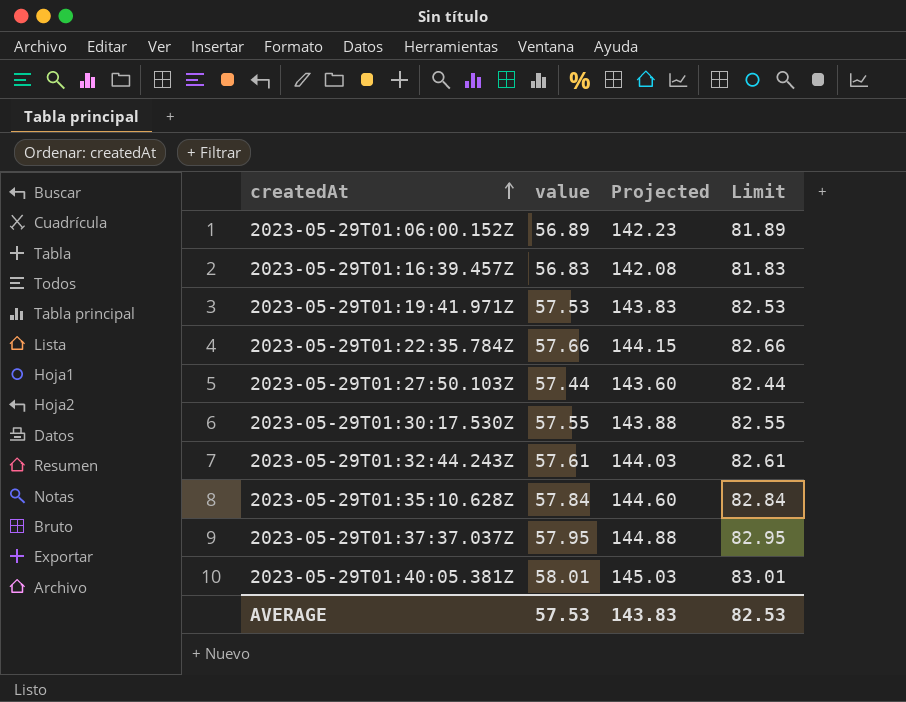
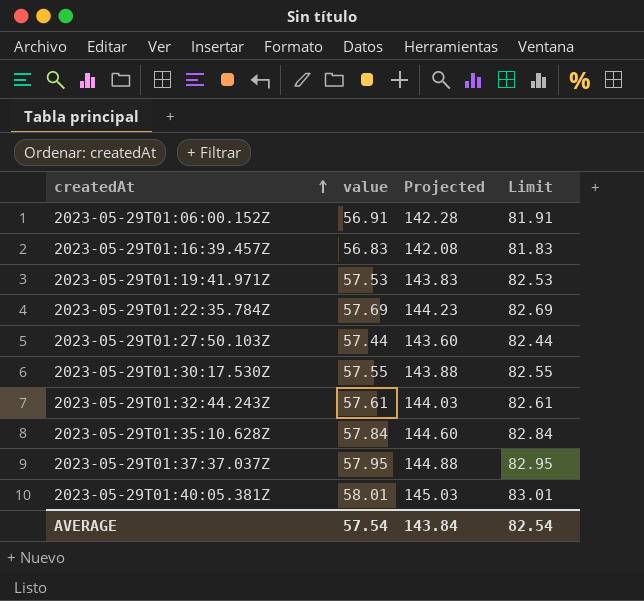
2023-05-29T01:06:00.152Z | value: 56.89 -> 56.91
2023-05-29T01:06:00.152Z | Projected: 142.23 -> 142.28
2023-05-29T01:06:00.152Z | Limit: 81.89 -> 81.91
2023-05-29T01:22:35.784Z | value: 57.66 -> 57.69
2023-05-29T01:22:35.784Z | Projected: 144.15 -> 144.23
2023-05-29T01:22:35.784Z | Limit: 82.66 -> 82.69
AVERAGE | value: 57.53 -> 57.54
AVERAGE | Projected: 143.83 -> 143.84
AVERAGE | Limit: 82.53 -> 82.54

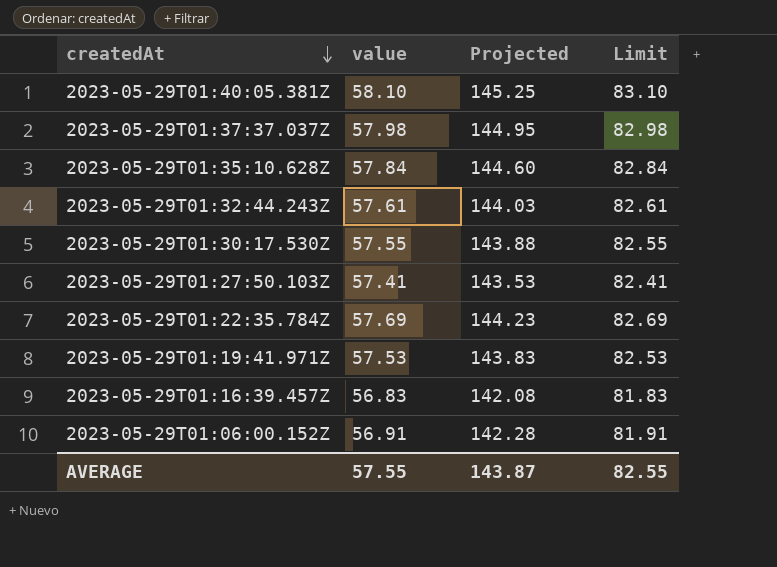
row order: createdAt ascending -> createdAt descending
2023-05-29T01:40:05.381Z | value: 58.01 -> 58.10
2023-05-29T01:40:05.381Z | Projected: 145.03 -> 145.25
2023-05-29T01:40:05.381Z | Limit: 83.01 -> 83.10
2023-05-29T01:37:37.037Z | value: 57.95 -> 57.98
2023-05-29T01:37:37.037Z | Projected: 144.88 -> 144.95
2023-05-29T01:37:37.037Z | Limit: 82.95 -> 82.98
2023-05-29T01:27:50.103Z | value: 57.44 -> 57.41
2023-05-29T01:27:50.103Z | Projected: 143.60 -> 143.53
2023-05-29T01:27:50.103Z | Limit: 82.44 -> 82.41
AVERAGE | value: 57.54 -> 57.55
AVERAGE | Projected: 143.84 -> 143.87
AVERAGE | Limit: 82.54 -> 82.55

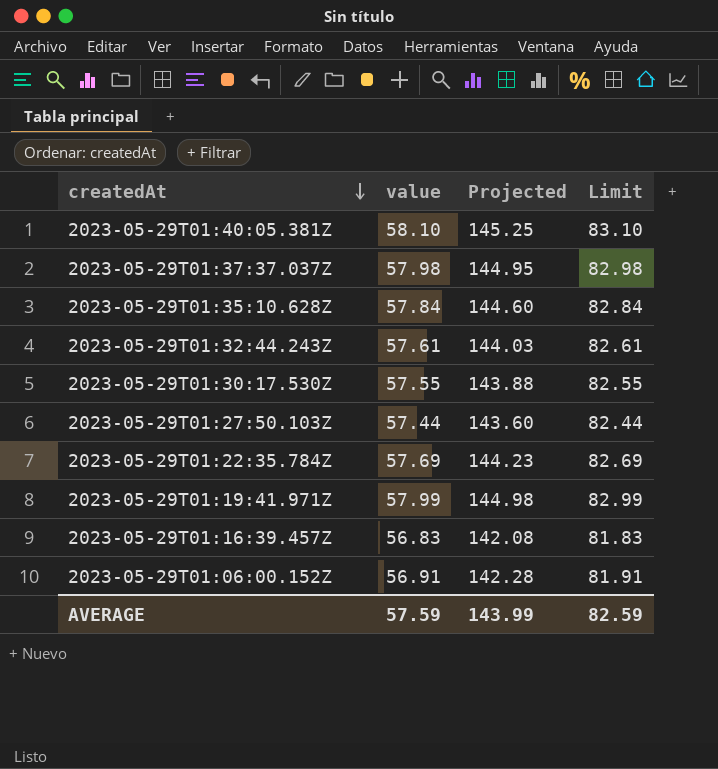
2023-05-29T01:27:50.103Z | value: 57.41 -> 57.44
2023-05-29T01:27:50.103Z | Projected: 143.53 -> 143.60
2023-05-29T01:27:50.103Z | Limit: 82.41 -> 82.44
2023-05-29T01:19:41.971Z | value: 57.53 -> 57.99
2023-05-29T01:19:41.971Z | Projected: 143.83 -> 144.98
2023-05-29T01:19:41.971Z | Limit: 82.53 -> 82.99
AVERAGE | value: 57.55 -> 57.59
AVERAGE | Projected: 143.87 -> 143.99
AVERAGE | Limit: 82.55 -> 82.59

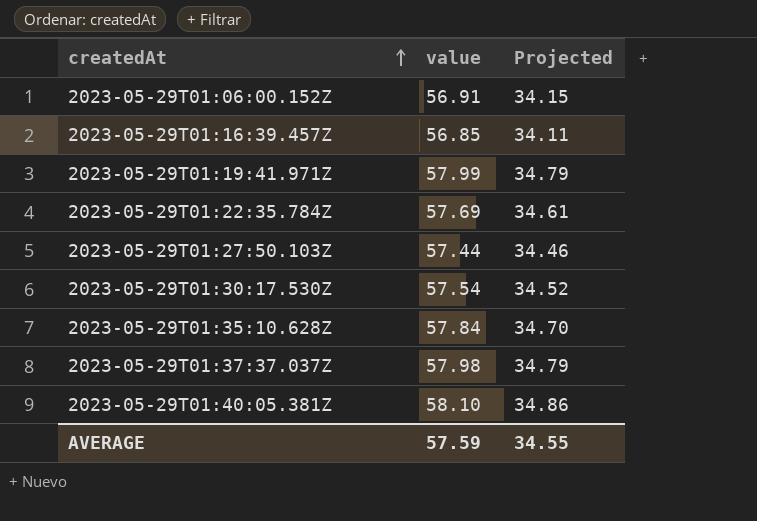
row order: createdAt descending -> createdAt ascending
column Limit | formula: [value] + 25 -> none
column Projected | formula: [value] * 2.5 -> [value] * 0.6
row 2023-05-29T01:32:44.243Z: 57.61 | 144.03 | 82.61 -> none
2023-05-29T01:16:39.457Z | value: 56.83 -> 56.85
2023-05-29T01:30:17.530Z | value: 57.55 -> 57.54
AVERAGE | Projected: 143.99 -> 34.55

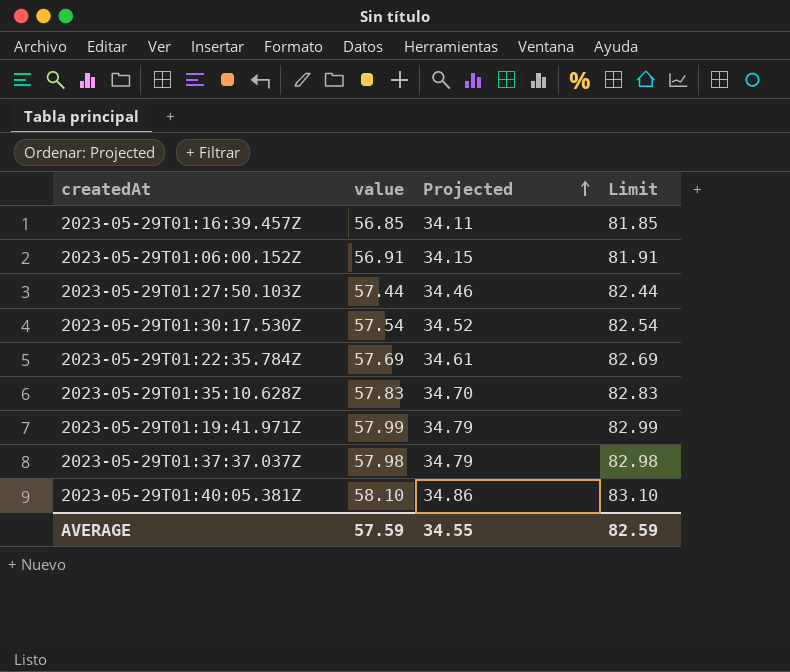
row order: createdAt ascending -> Projected ascending
column Limit | formula: none -> [value] + 25
2023-05-29T01:35:10.628Z | value: 57.84 -> 57.83

